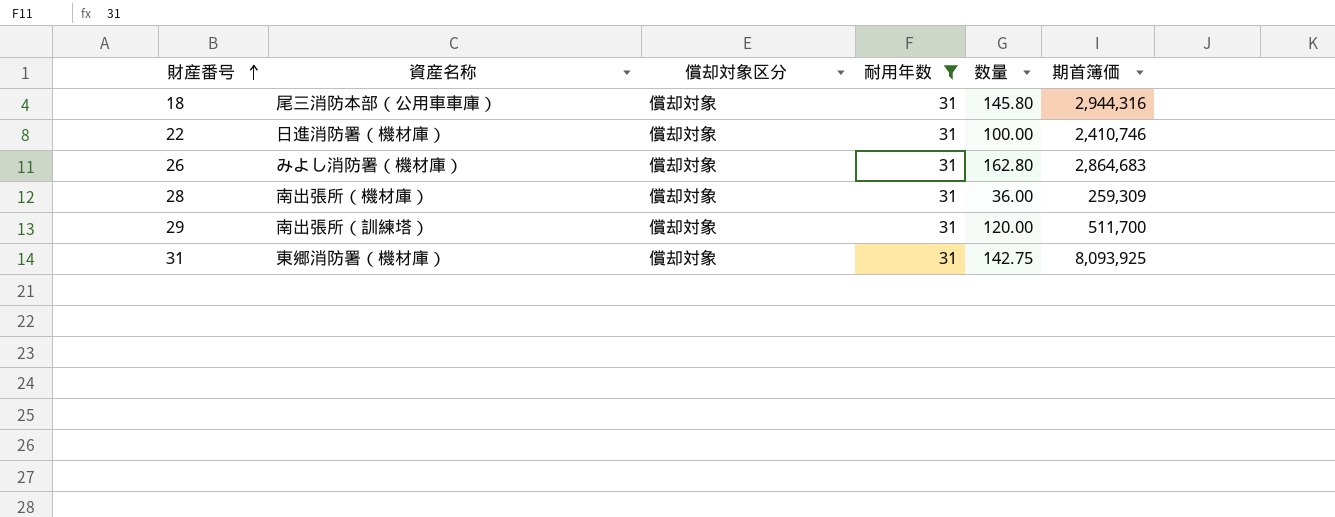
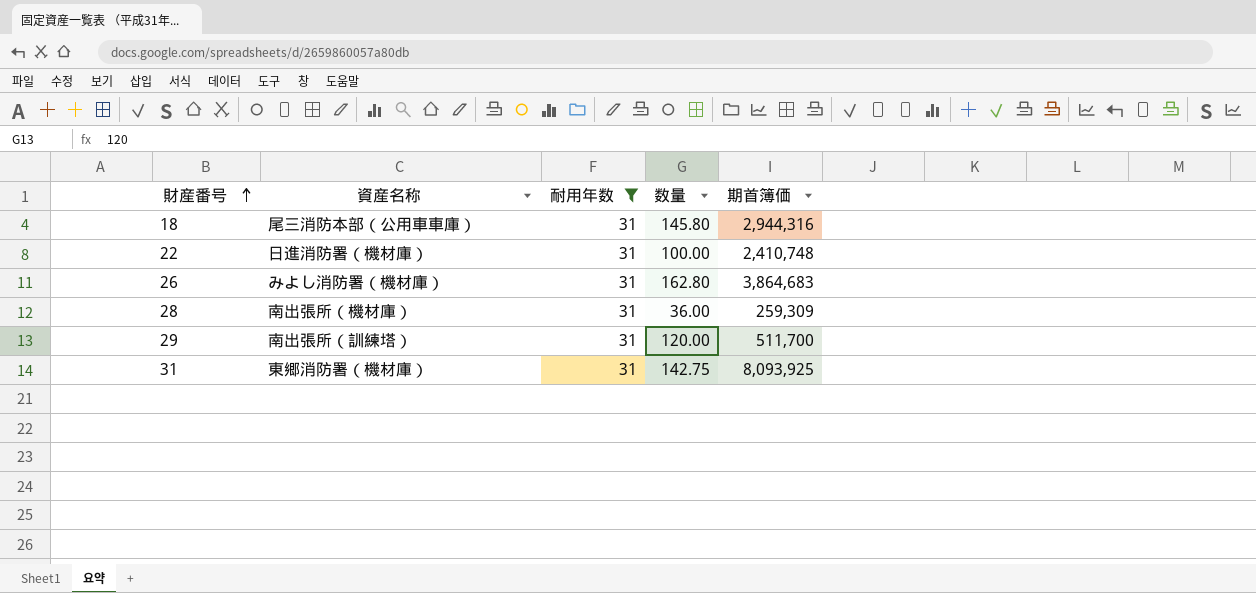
column 償却対象区分 | position: 3 -> none
22 | 期首簿価: 2,410,746 -> 2,410,748
26 | 期首簿価: 2,864,683 -> 3,864,683

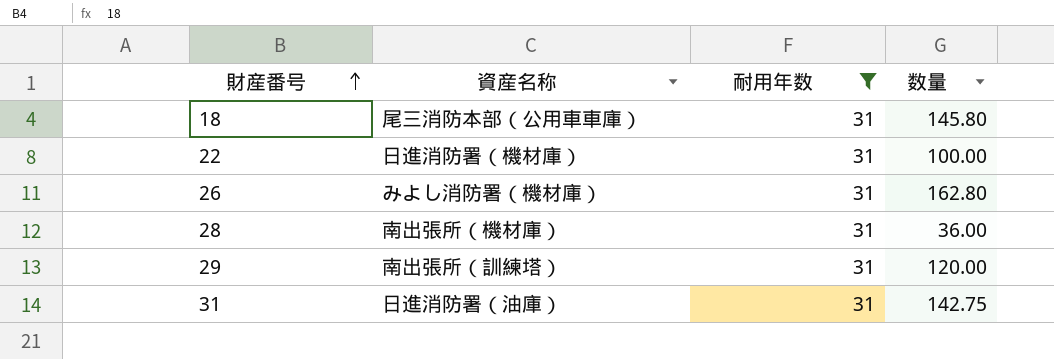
column 期首簿価 | position: 5 -> none
31 | 資産名称: 東郷消防署（機材庫） -> 日進消防署（油庫）

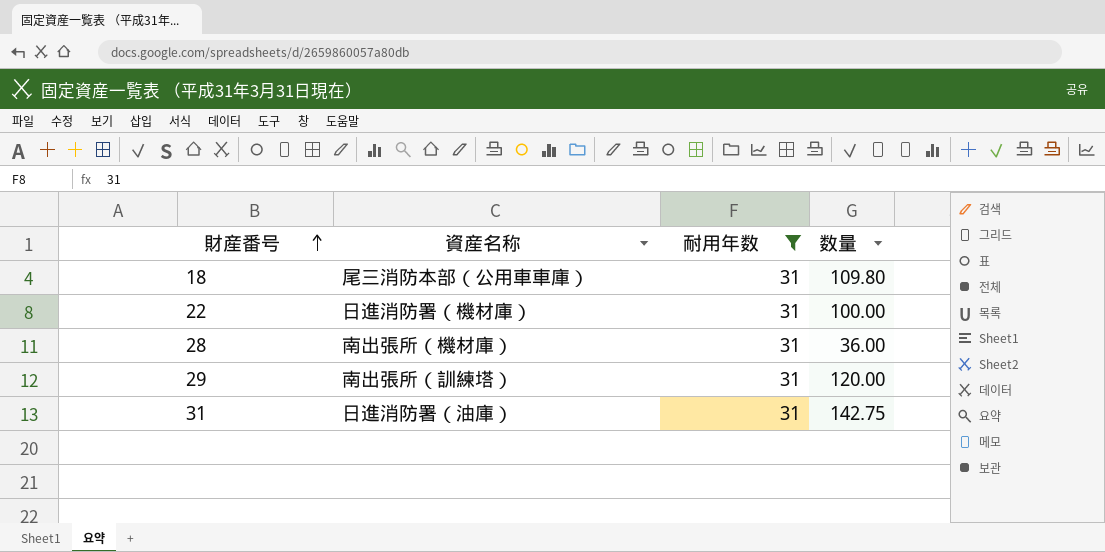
row 26: みよし消防署（機材庫） | 31 | 162.80 -> none
18 | 数量: 145.80 -> 109.80

